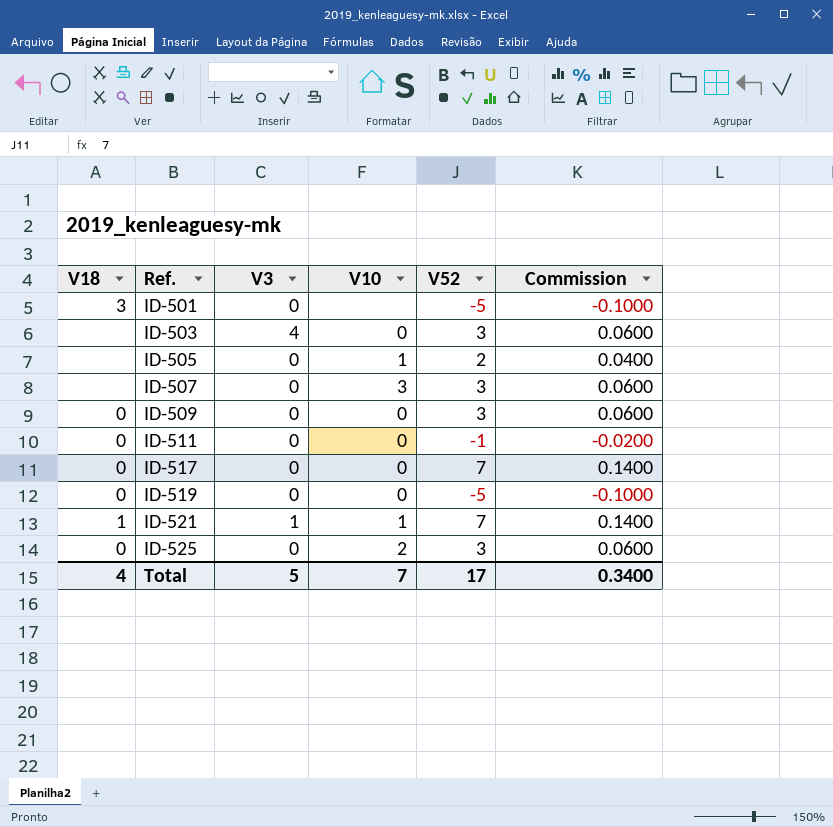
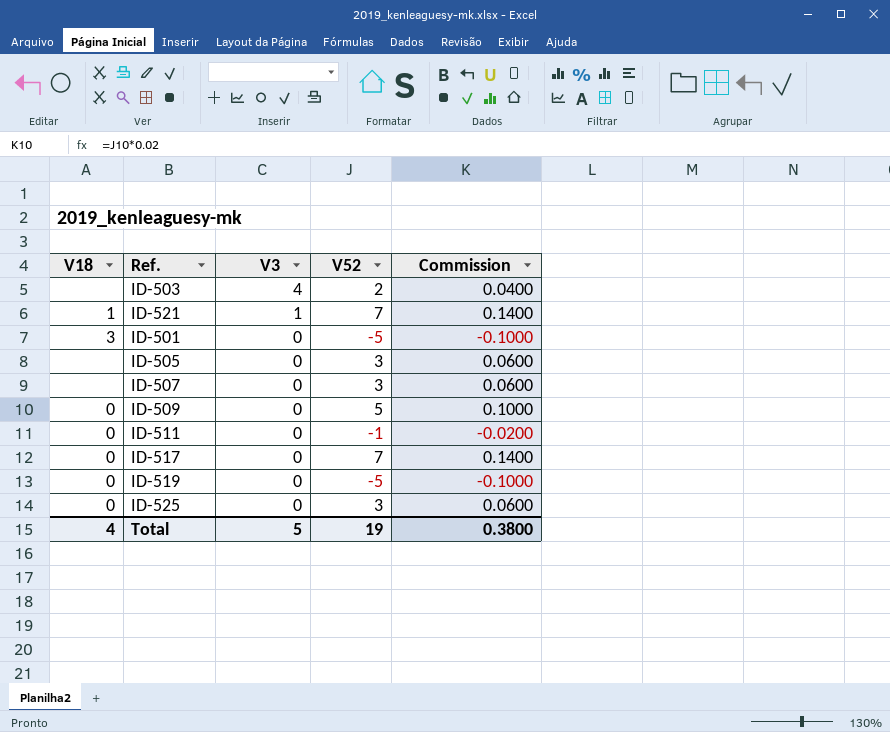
row order: Ref. ascending -> V3 descending
column V10 | position: 4 -> none
ID-503 | V52: 3 -> 2
ID-503 | Commission: 0.0600 -> 0.0400
ID-505 | V52: 2 -> 3
ID-505 | Commission: 0.0400 -> 0.0600
ID-509 | V52: 3 -> 5
ID-509 | Commission: 0.0600 -> 0.1000
Total | V52: 17 -> 19
Total | Commission: 0.3400 -> 0.3800

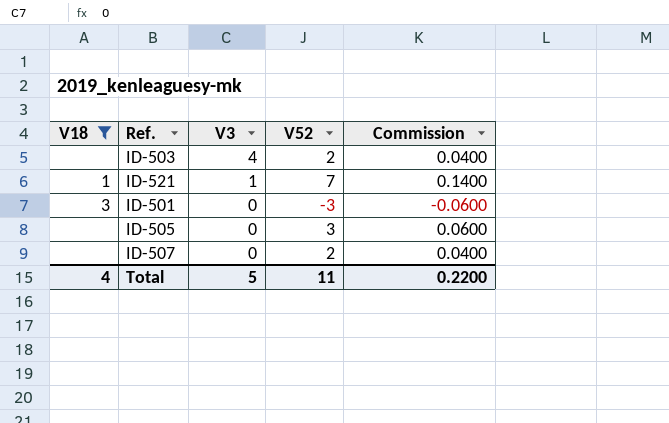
filter: none -> V18 != 0
ID-501 | V52: -5 -> -3
ID-501 | Commission: -0.1000 -> -0.0600
ID-507 | V52: 3 -> 2
ID-507 | Commission: 0.0600 -> 0.0400
Total | V52: 19 -> 11
Total | Commission: 0.3800 -> 0.2200

